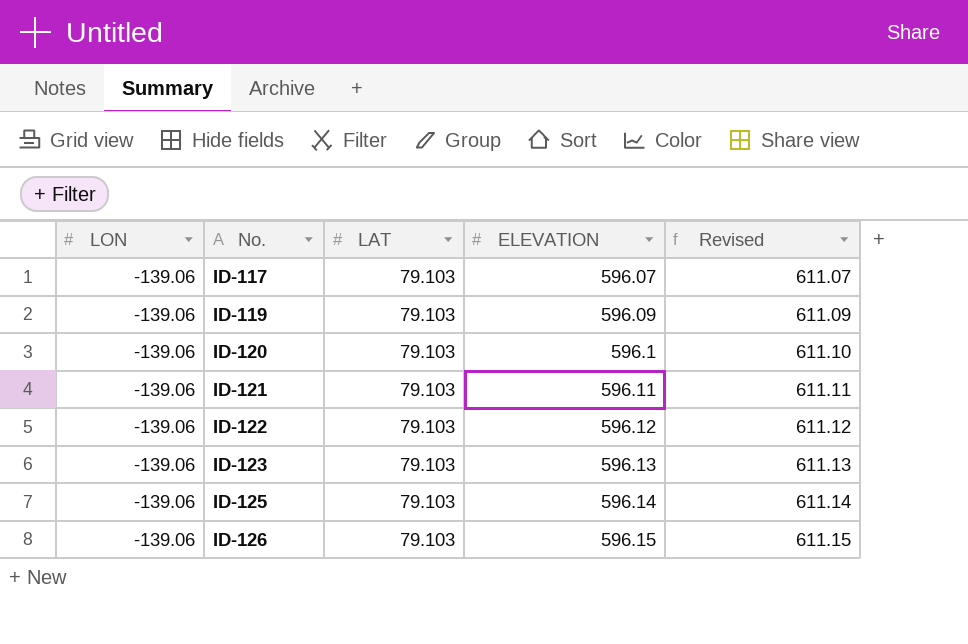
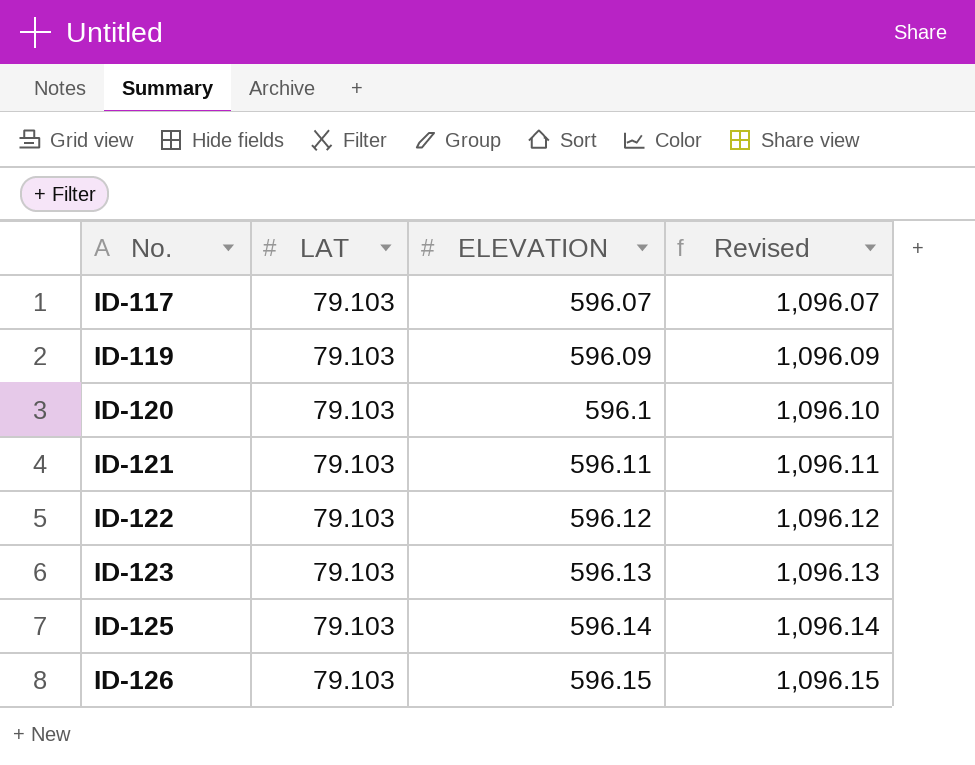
column LON | position: 1 -> none
column Revised | formula: [ELEVATION] + 15 -> [ELEVATION] + 500

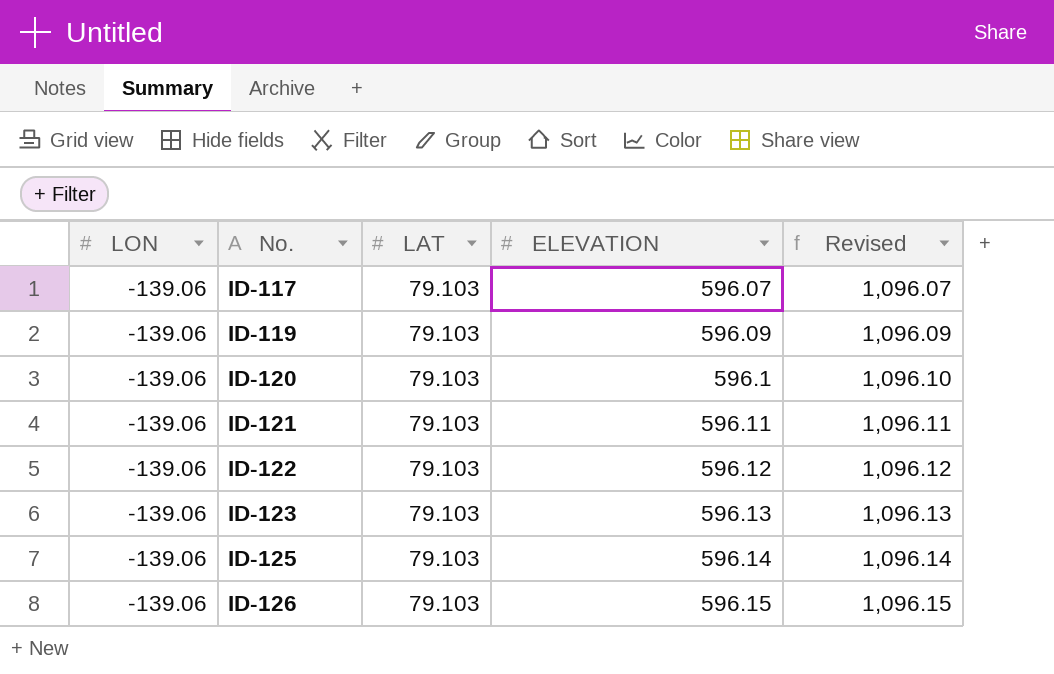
column LON | position: none -> 1

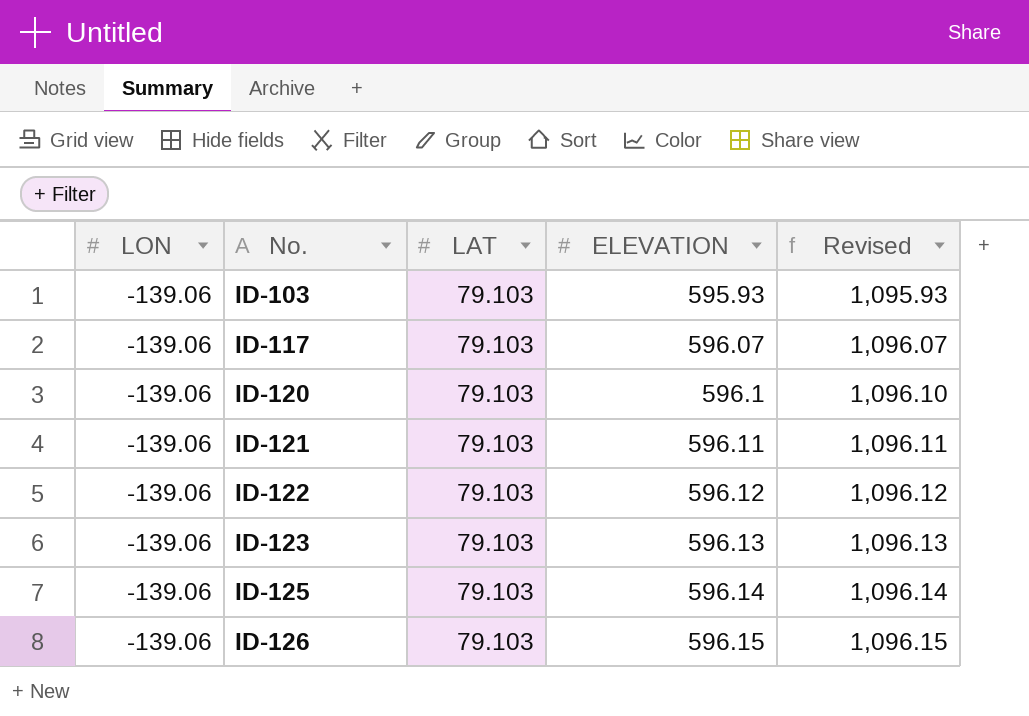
row ID-119: -139.06 | 79.103 | 596.09 | 1,096.09 -> none
row ID-103: none -> -139.06 | 79.103 | 595.93 | 1,095.93

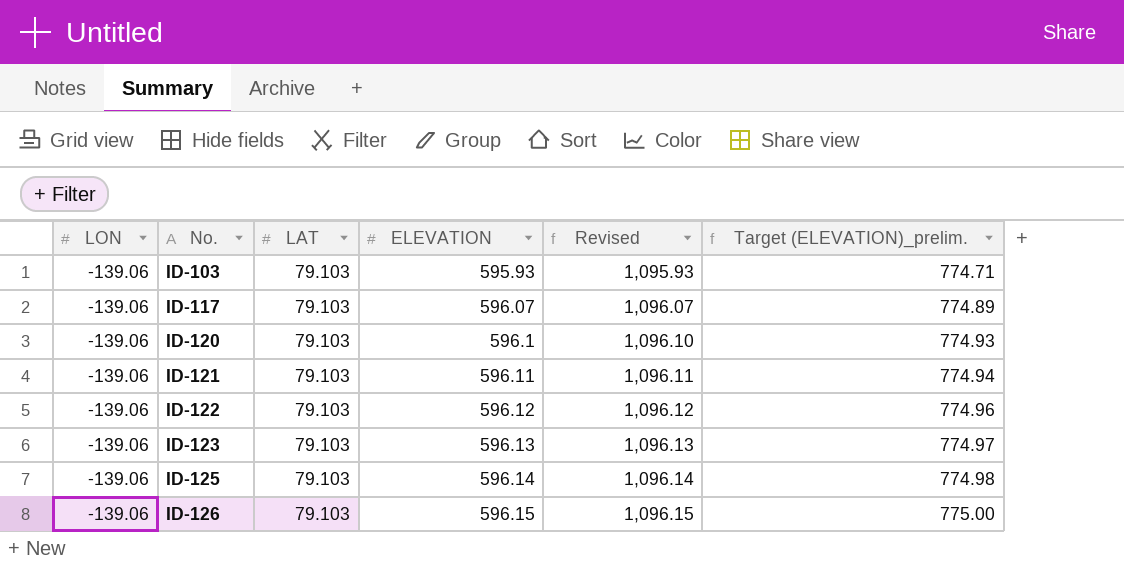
column Target (ELEVATION)_prelim. | formula: none -> [ELEVATION] * 1.3

